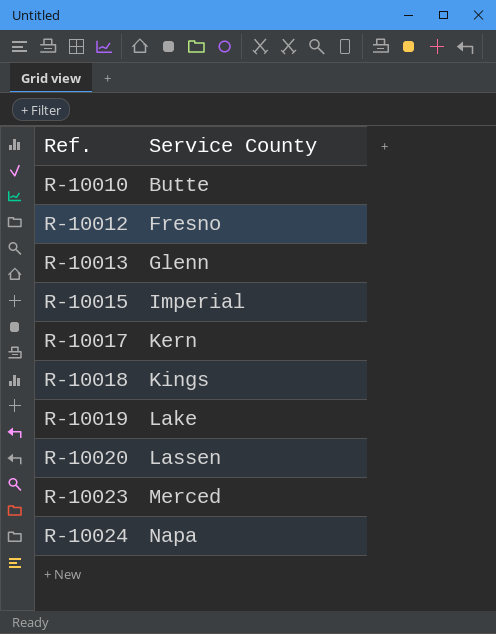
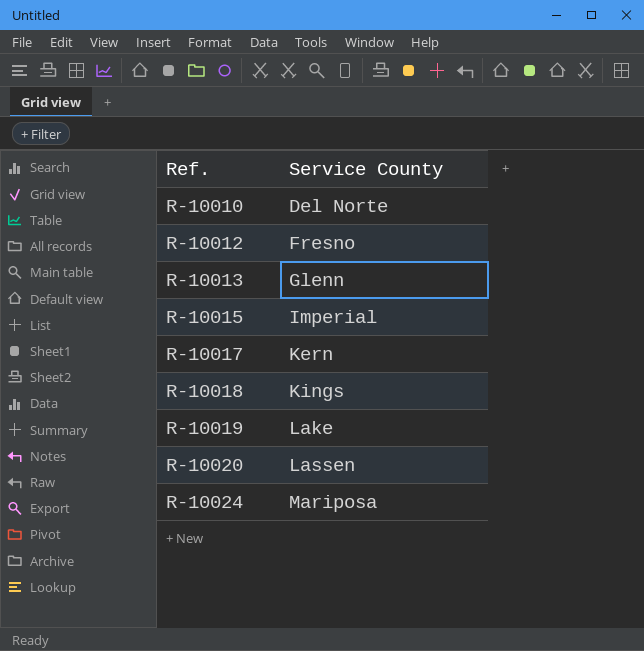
row R-10023: Merced -> none
R-10010 | Service County: Butte -> Del Norte
R-10024 | Service County: Napa -> Mariposa

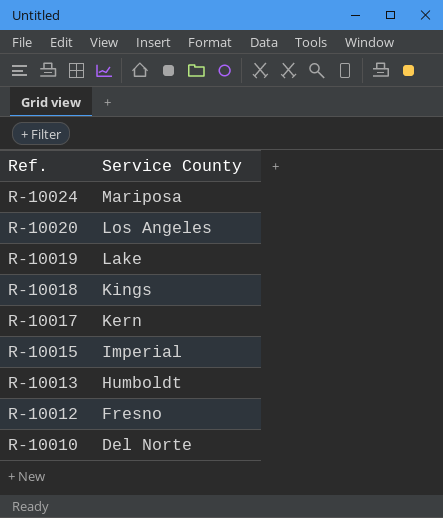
row order: Ref. ascending -> Ref. descending
R-10020 | Service County: Lassen -> Los Angeles
R-10013 | Service County: Glenn -> Humboldt

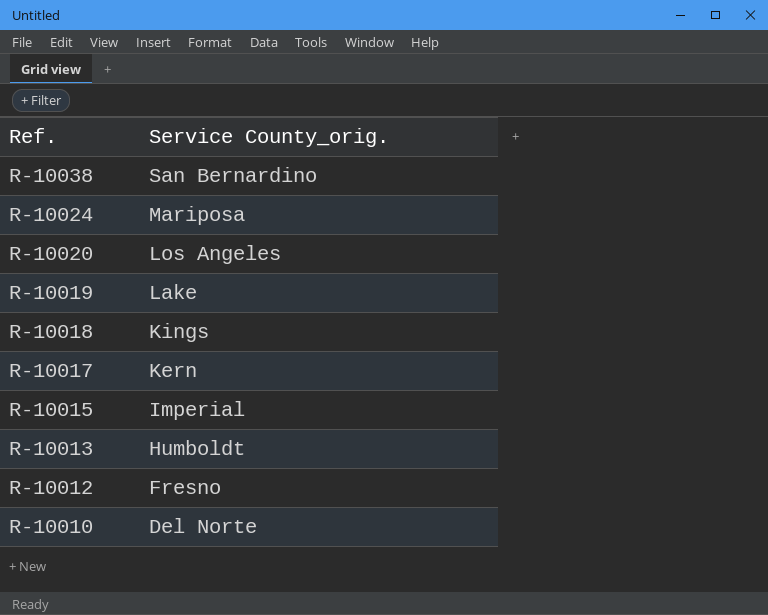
column name: Service County -> Service County_orig.
row R-10038: none -> San Bernardino

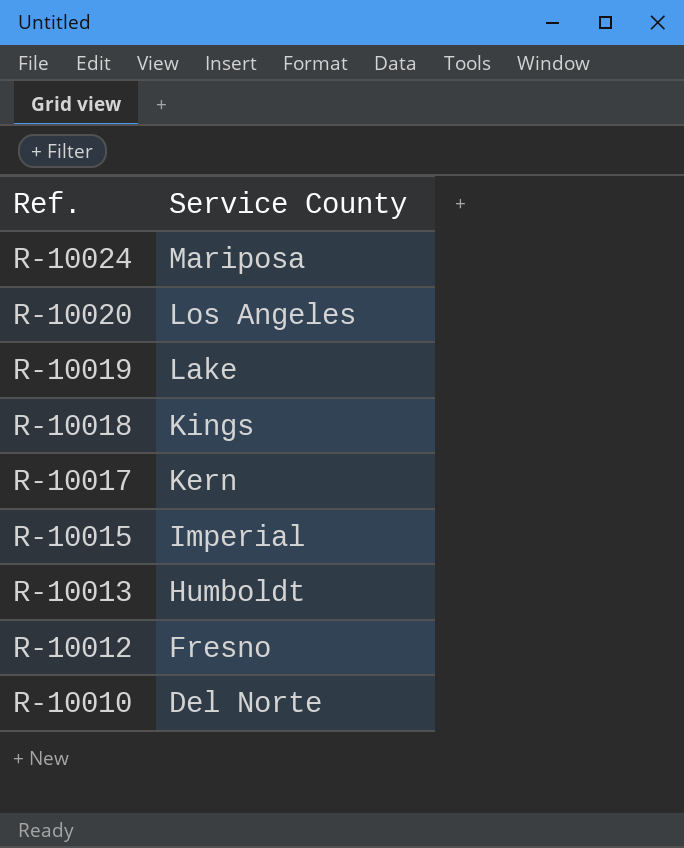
column name: Service County_orig. -> Service County
row R-10038: San Bernardino -> none

